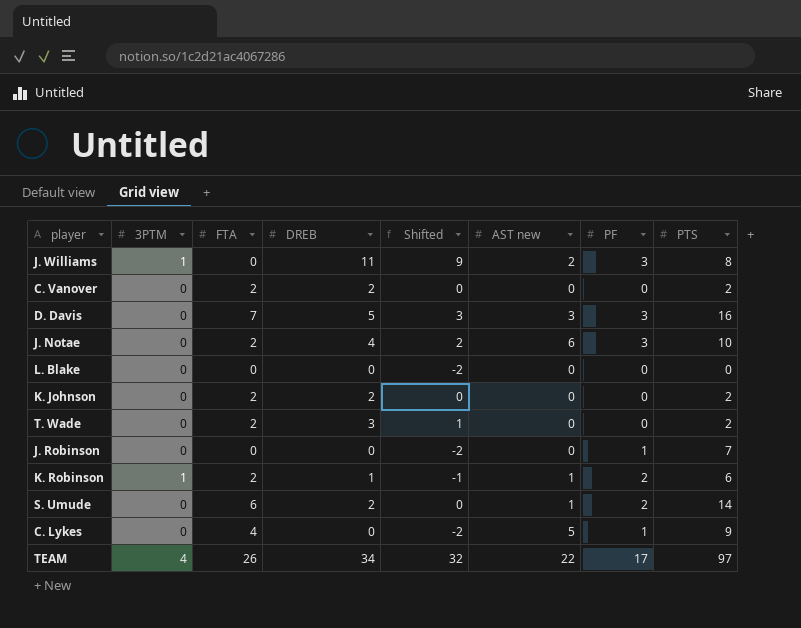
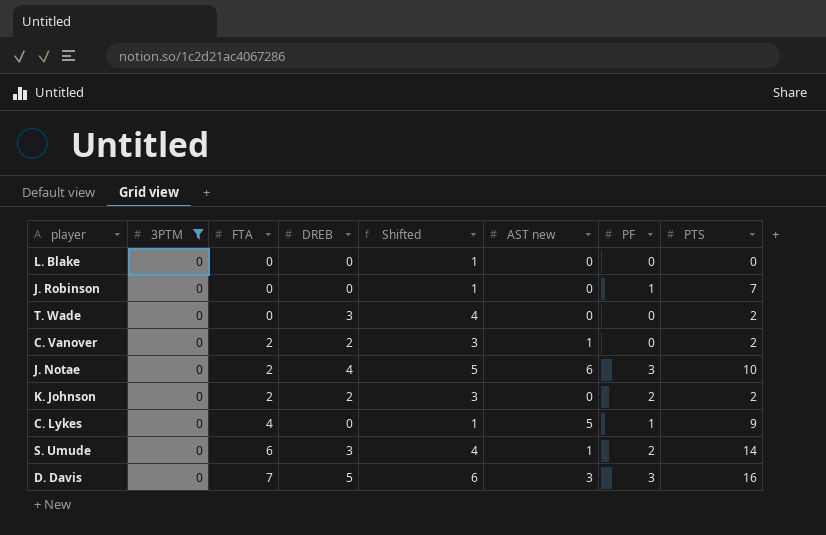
filter: none -> 3PTM = 0
row order: none -> FTA ascending
column Shifted | formula: [DREB] - 2 -> [DREB] + 1
T. Wade | FTA: 2 -> 0
C. Vanover | AST new: 0 -> 1
K. Johnson | PF: 0 -> 2
S. Umude | DREB: 2 -> 3

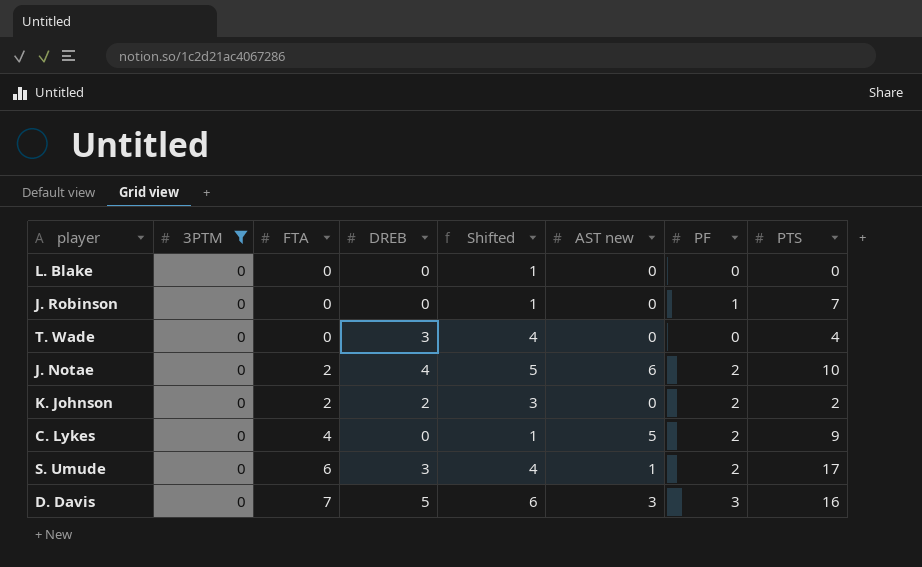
row C. Vanover: 0 | 2 | 2 | 3 | 1 | 0 | 2 -> none
T. Wade | PTS: 2 -> 4
J. Notae | PF: 3 -> 2
C. Lykes | PF: 1 -> 2
S. Umude | PTS: 14 -> 17

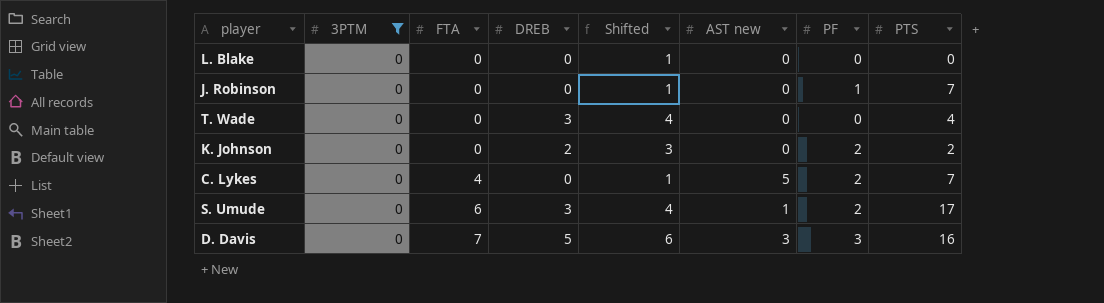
row J. Notae: 0 | 2 | 4 | 5 | 6 | 2 | 10 -> none
K. Johnson | FTA: 2 -> 0
C. Lykes | PTS: 9 -> 7

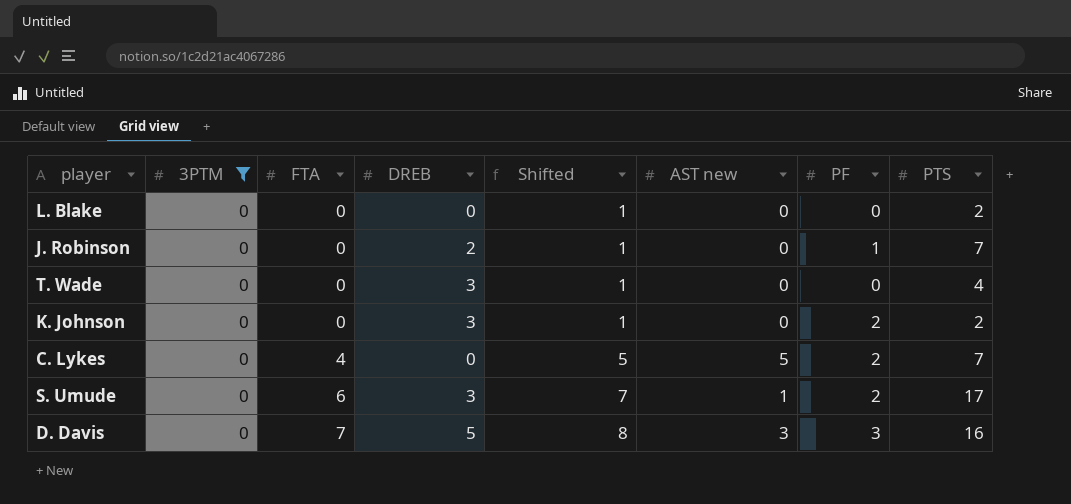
column Shifted | formula: [DREB] + 1 -> [FTA] + 1
L. Blake | PTS: 0 -> 2
J. Robinson | DREB: 0 -> 2
K. Johnson | DREB: 2 -> 3

